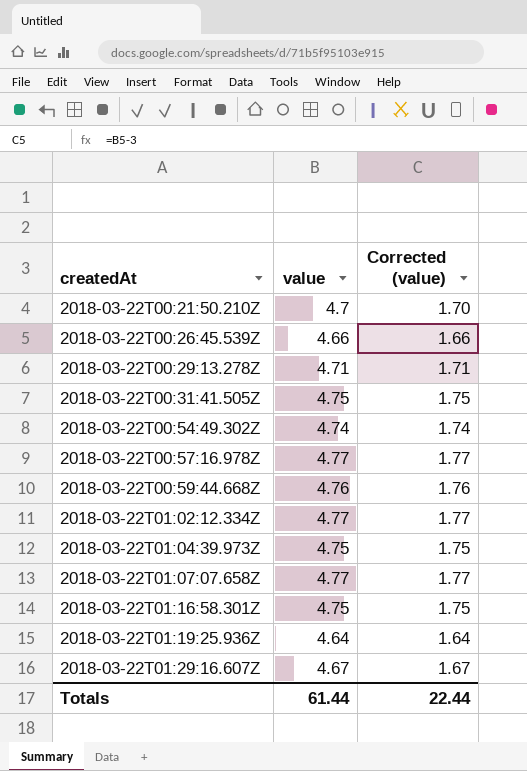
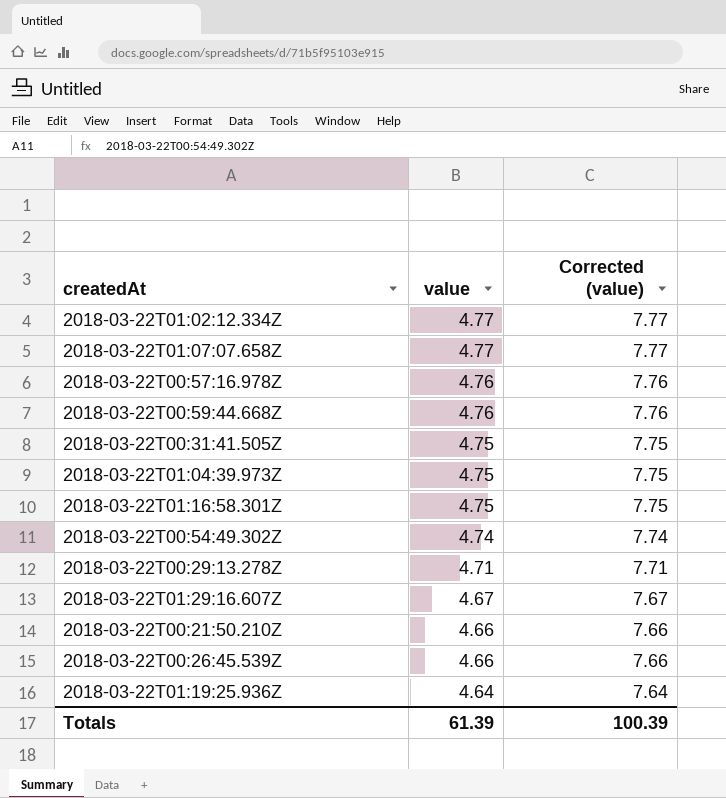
row order: createdAt ascending -> value descending
column Corrected (value) | formula: [value] - 3 -> [value] + 3
2018-03-22T00:57:16.978Z | value: 4.77 -> 4.76
2018-03-22T00:21:50.210Z | value: 4.7 -> 4.66
Totals | value: 61.44 -> 61.39
Totals | Corrected (value): 22.44 -> 100.39

